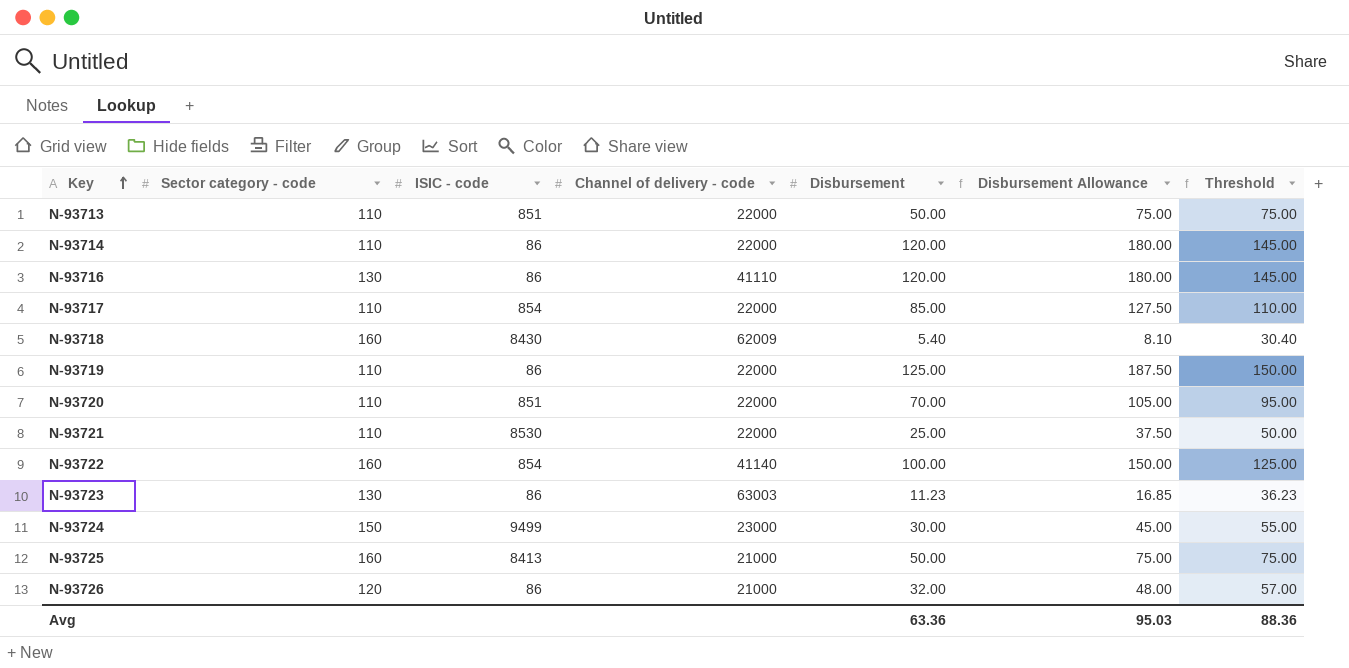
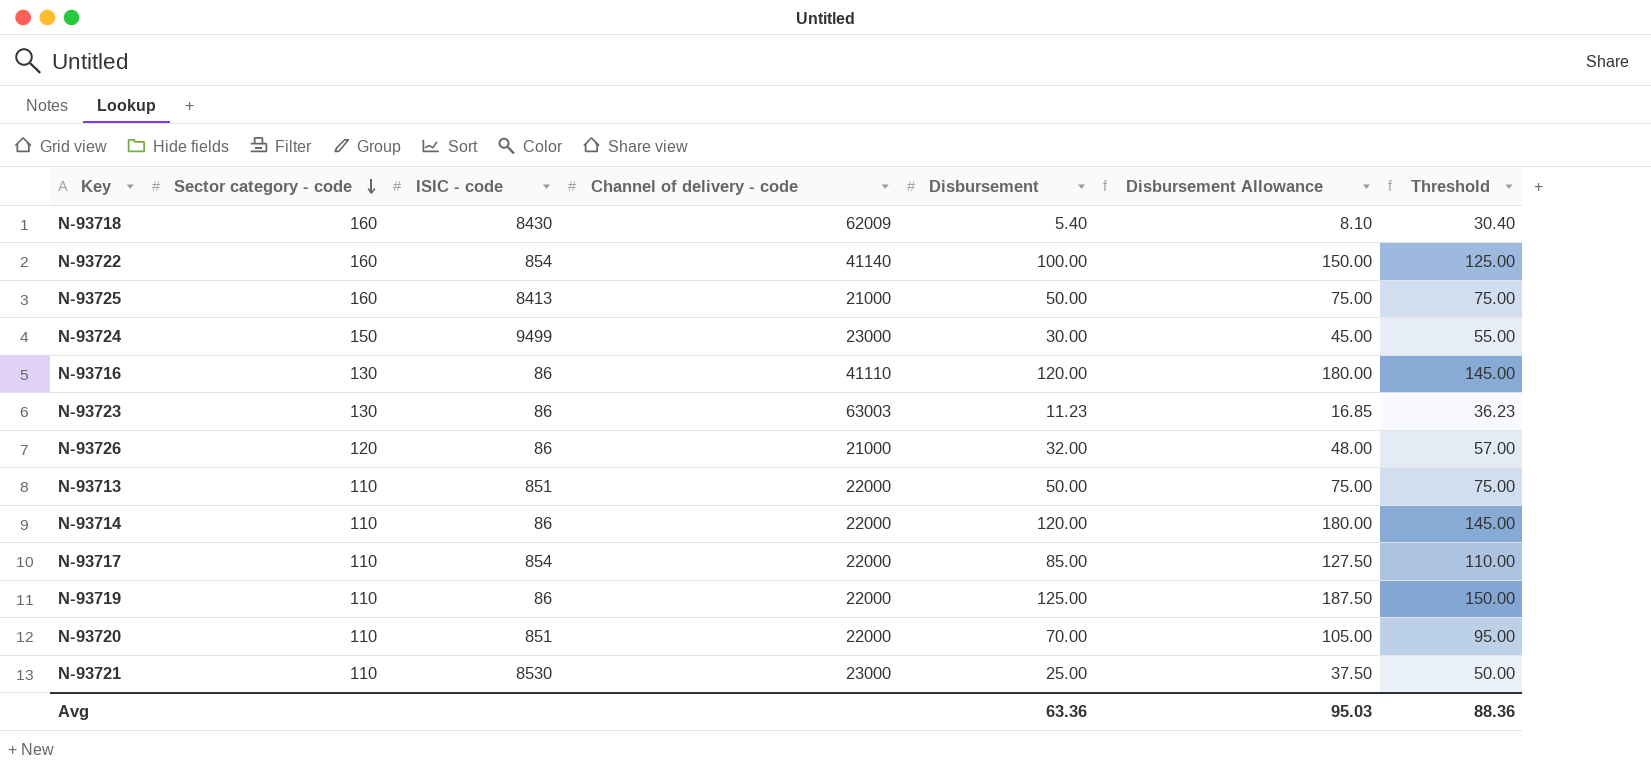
row order: Key ascending -> Sector category - code descending
N-93721 | Channel of delivery - code: 22000 -> 23000

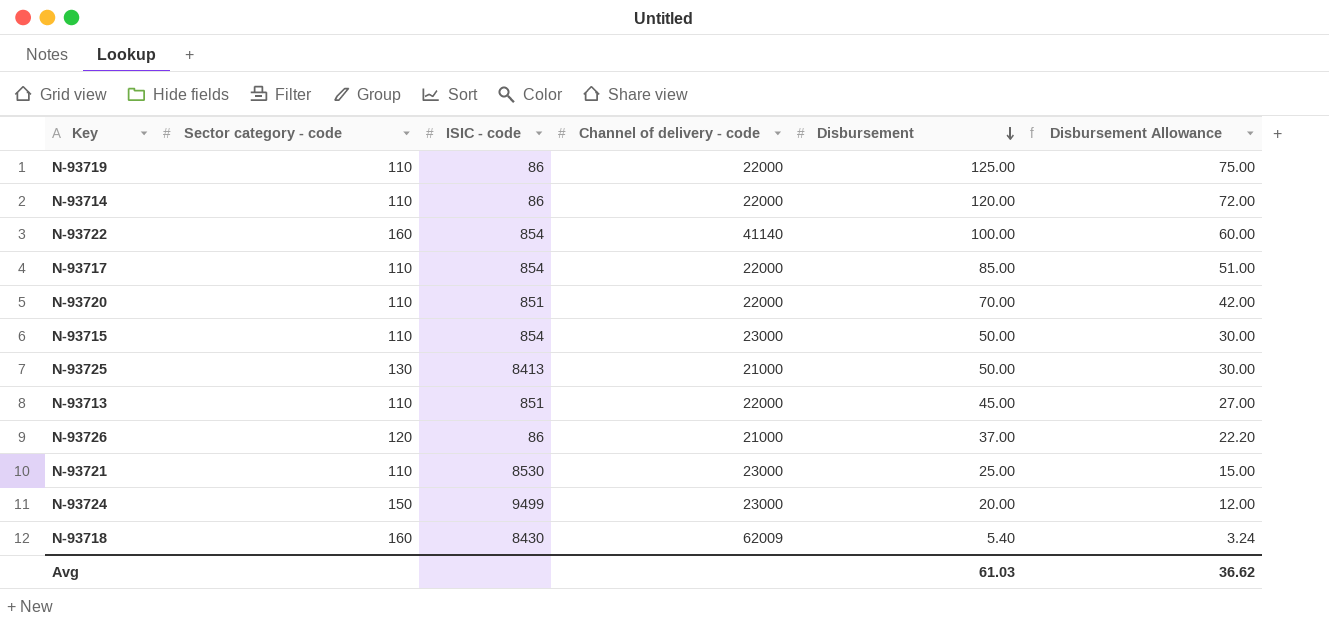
row order: Sector category - code descending -> Disbursement descending
column Threshold | formula: [Disbursement] + 25 -> none
column Disbursement Allowance | formula: [Disbursement] * 1.5 -> [Disbursement] * 0.6
row N-93716: 130 | 86 | 41110 | 120.00 | 180.00 | 145.00 -> none
row N-93723: 130 | 86 | 63003 | 11.23 | 16.85 | 36.23 -> none
row N-93715: none -> 110 | 854 | 23000 | 50.00 | 30.00
N-93725 | Sector category - code: 160 -> 130
N-93713 | Disbursement: 50.00 -> 45.00
N-93726 | Disbursement: 32.00 -> 37.00
N-93724 | Disbursement: 30.00 -> 20.00
Avg | Disbursement: 63.36 -> 61.03
Avg | Disbursement Allowance: 95.03 -> 36.62

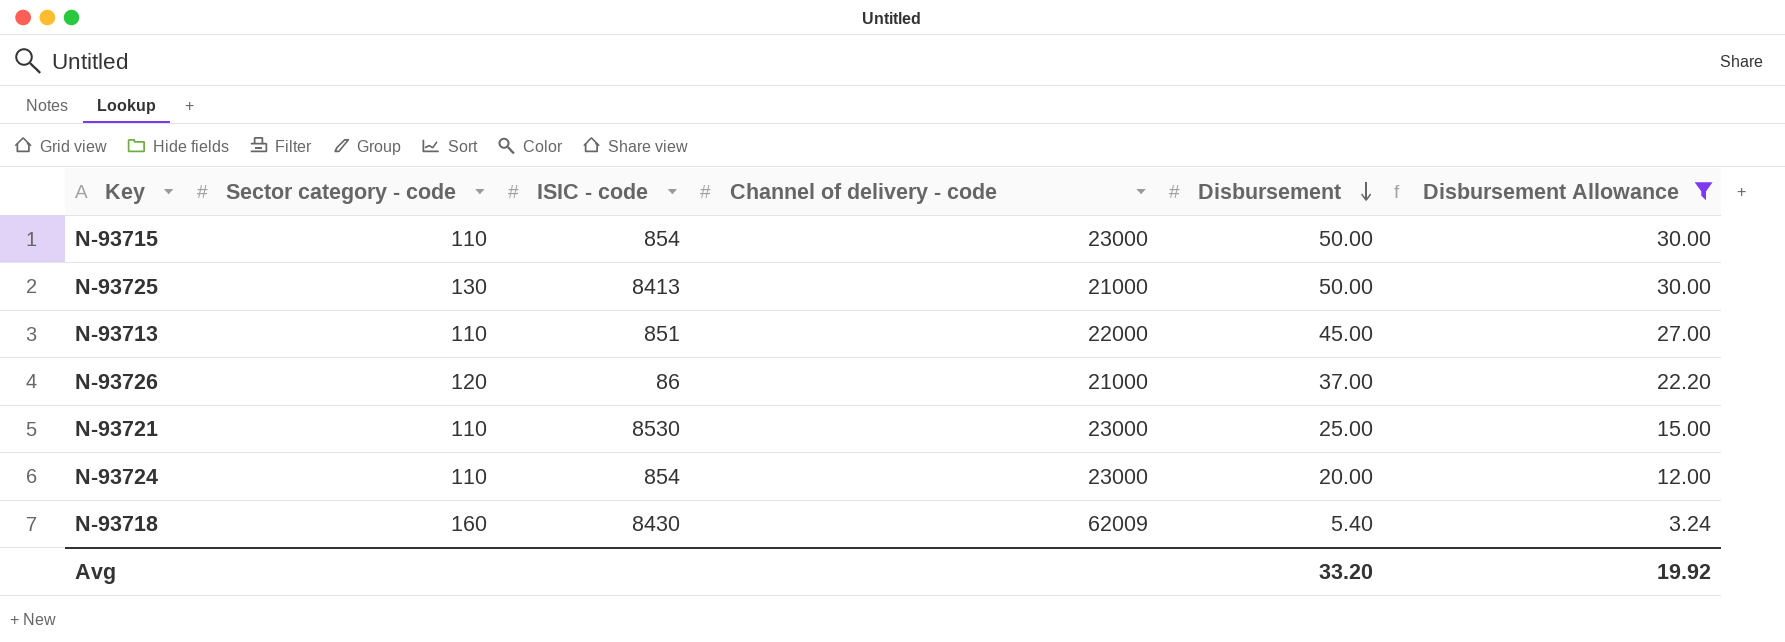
filter: none -> Disbursement Allowance <= 30.00
N-93724 | Sector category - code: 150 -> 110
N-93724 | ISIC - code: 9499 -> 854
Avg | Disbursement: 61.03 -> 33.20
Avg | Disbursement Allowance: 36.62 -> 19.92

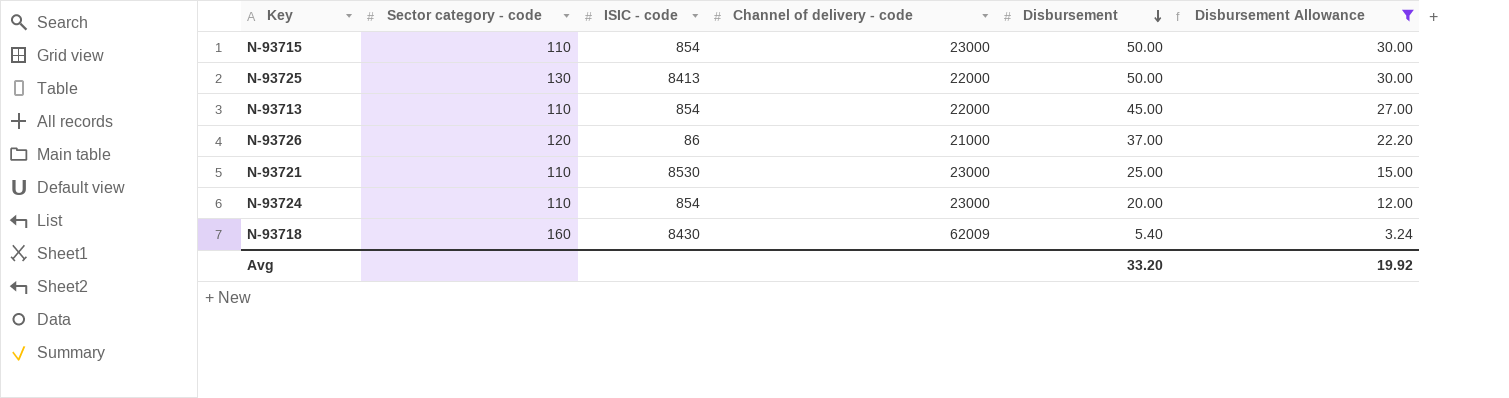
N-93725 | Channel of delivery - code: 21000 -> 22000
N-93713 | ISIC - code: 851 -> 854

